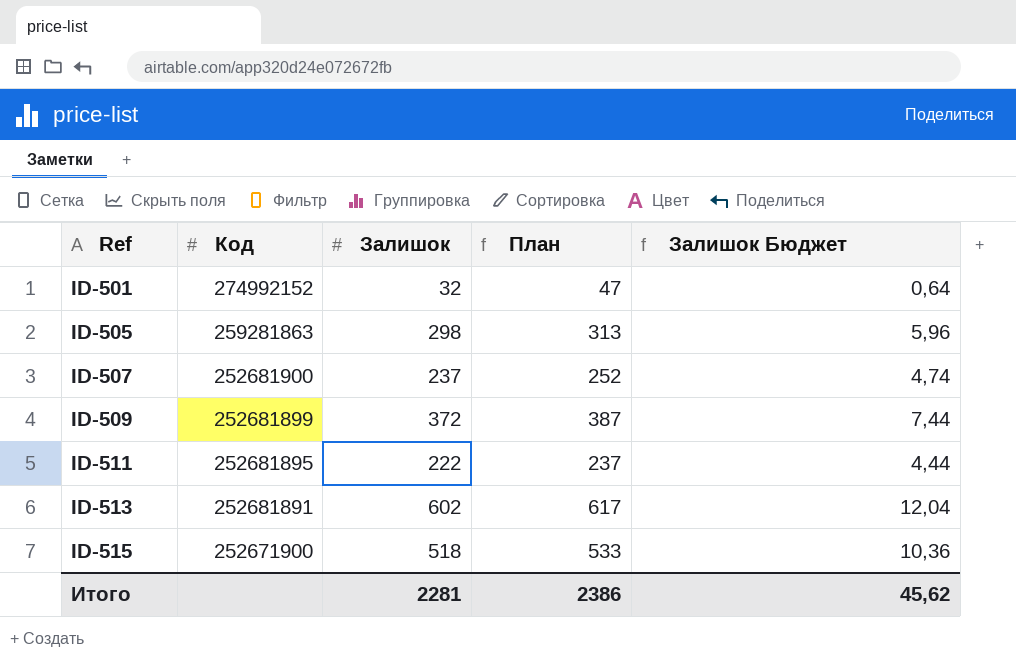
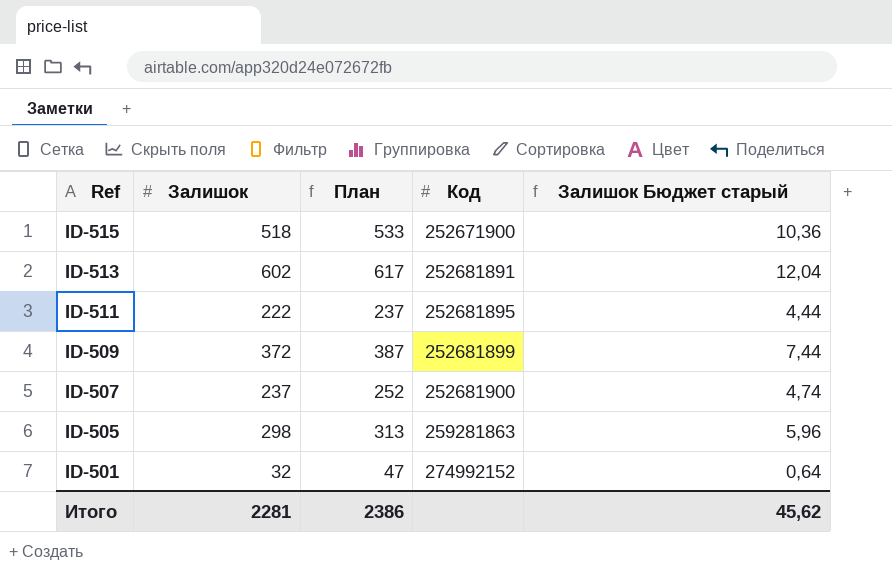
row order: Ref ascending -> Ref descending
column Код | position: 2 -> 4
column name: Залишок Бюджет -> Залишок Бюджет старый

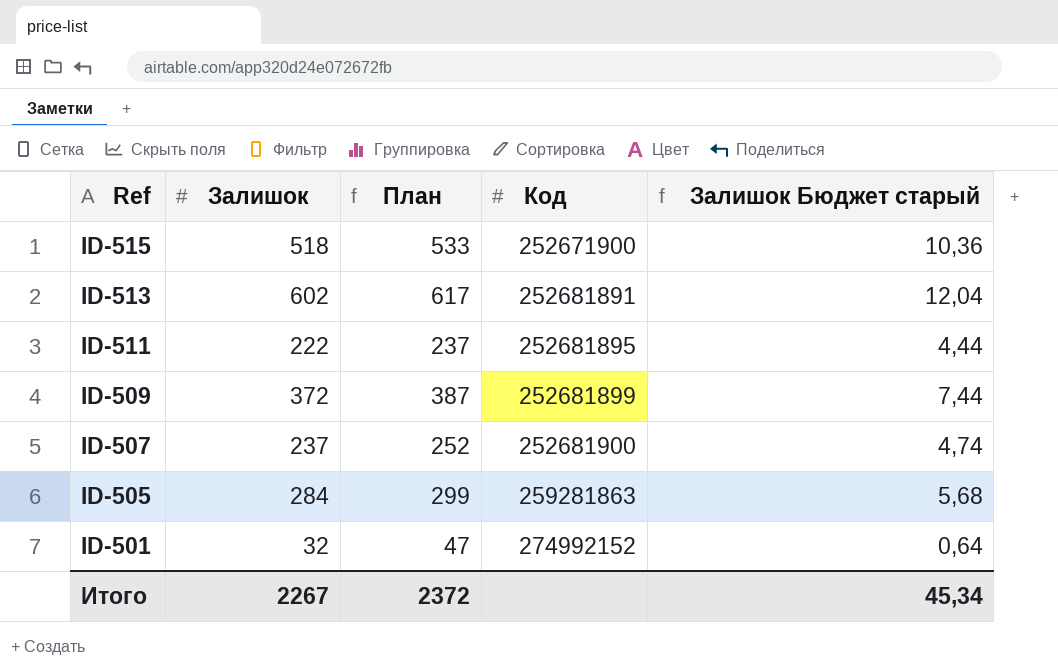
ID-505 | Залишок: 298 -> 284
ID-505 | План: 313 -> 299
ID-505 | Залишок Бюджет старый: 5,96 -> 5,68
Итого | Залишок: 2281 -> 2267
Итого | План: 2386 -> 2372
Итого | Залишок Бюджет старый: 45,62 -> 45,34

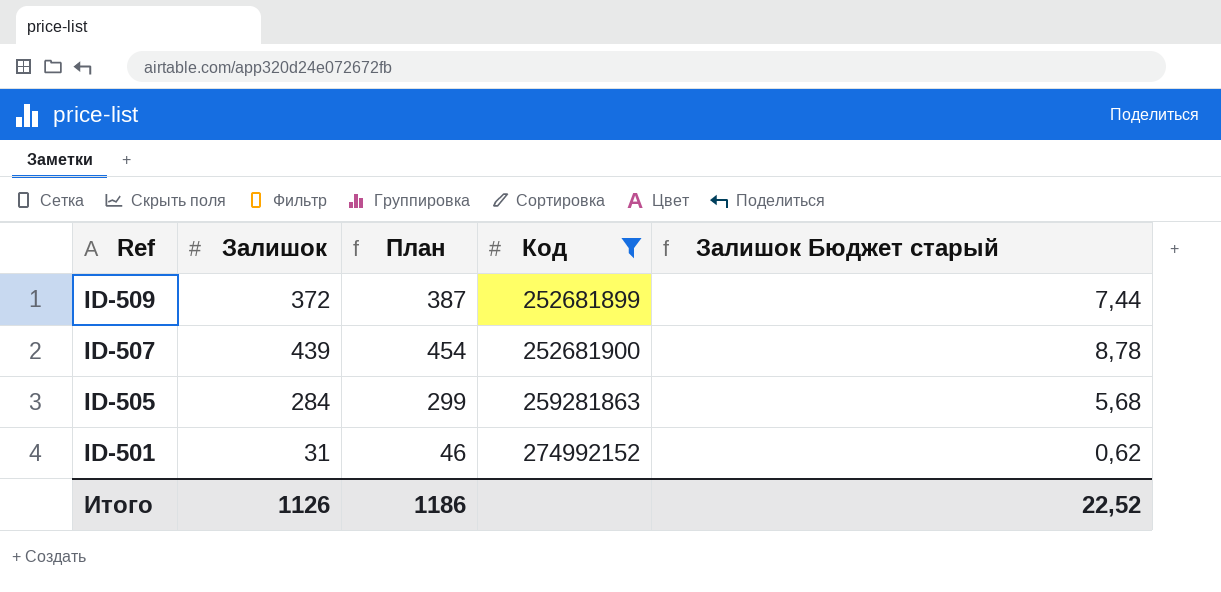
filter: none -> Код >= 252681899
ID-507 | Залишок: 237 -> 439
ID-507 | План: 252 -> 454
ID-507 | Залишок Бюджет старый: 4,74 -> 8,78
ID-501 | Залишок: 32 -> 31
ID-501 | План: 47 -> 46
ID-501 | Залишок Бюджет старый: 0,64 -> 0,62
Итого | Залишок: 2267 -> 1126
Итого | План: 2372 -> 1186
Итого | Залишок Бюджет старый: 45,34 -> 22,52

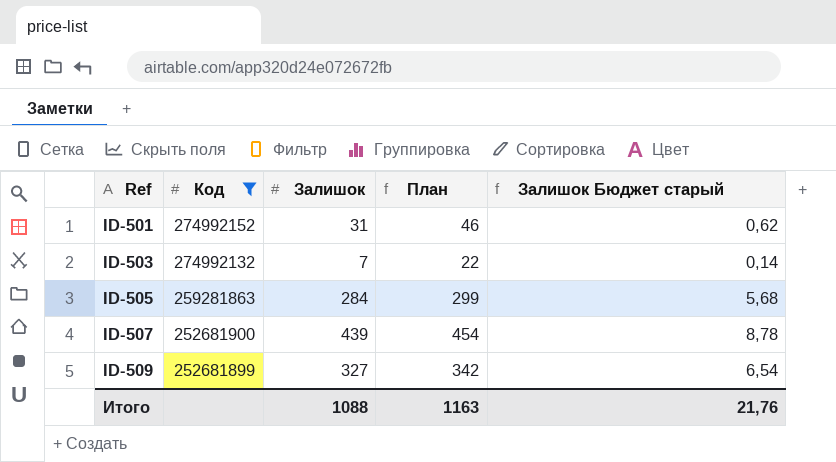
row order: Ref descending -> Ref ascending
column Код | position: 4 -> 2
row ID-503: none -> 274992132 | 7 | 22 | 0,14
ID-509 | Залишок: 372 -> 327
ID-509 | План: 387 -> 342
ID-509 | Залишок Бюджет старый: 7,44 -> 6,54
Итого | Залишок: 1126 -> 1088
Итого | План: 1186 -> 1163
Итого | Залишок Бюджет старый: 22,52 -> 21,76

